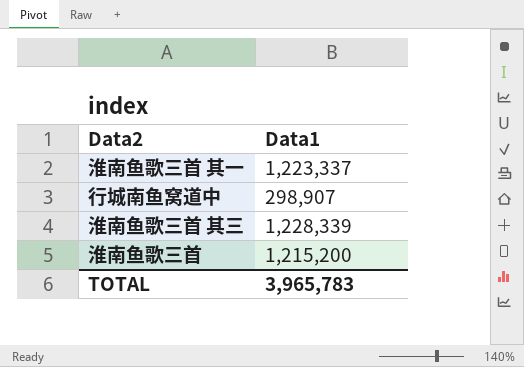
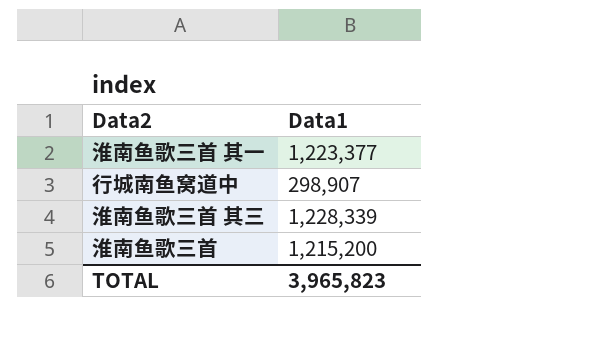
淮南鱼歌三首 其一 | Data1: 1,223,337 -> 1,223,377
TOTAL | Data1: 3,965,783 -> 3,965,823

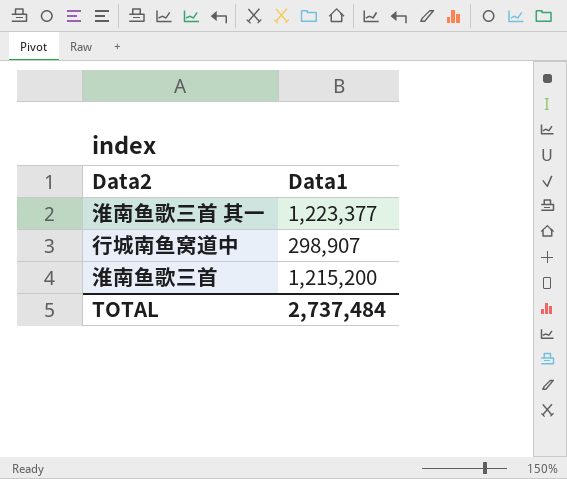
row 淮南鱼歌三首 其三: 1,228,339 -> none
TOTAL | Data1: 3,965,823 -> 2,737,484

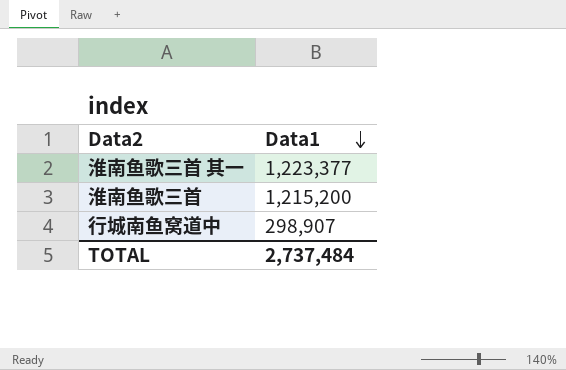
row order: none -> Data1 descending

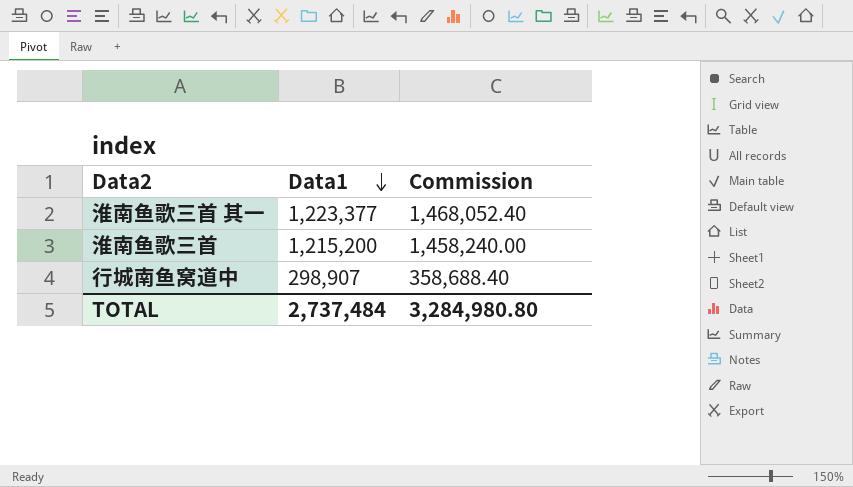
column Commission | formula: none -> [Data1] * 1.2

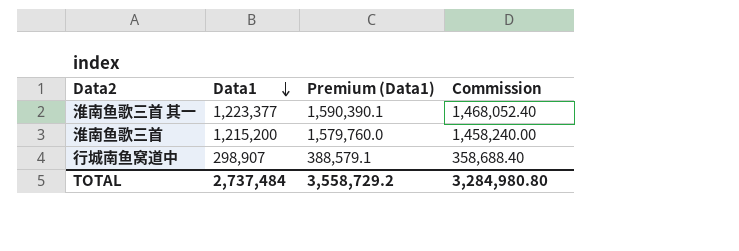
column Premium (Data1) | formula: none -> [Data1] * 1.3

